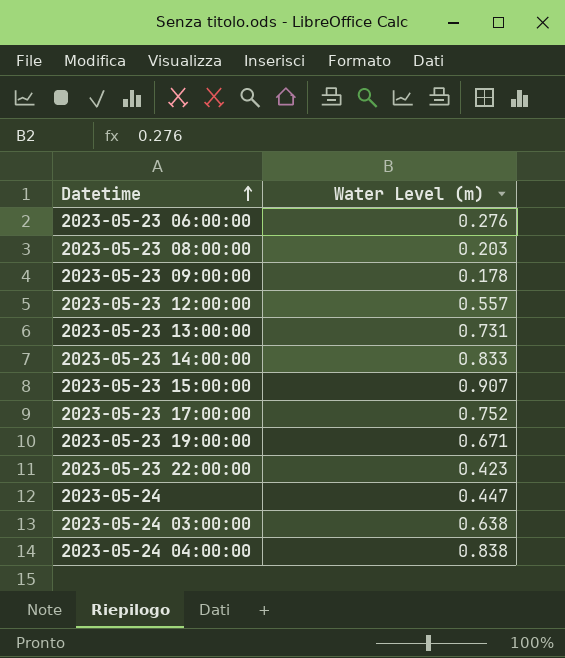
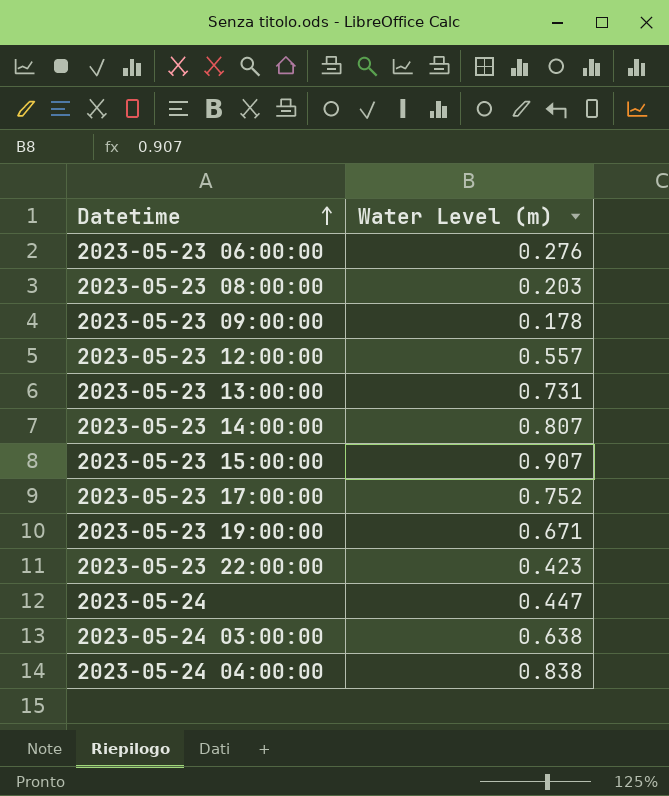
2023-05-23 14:00:00 | Water Level (m): 0.833 -> 0.807

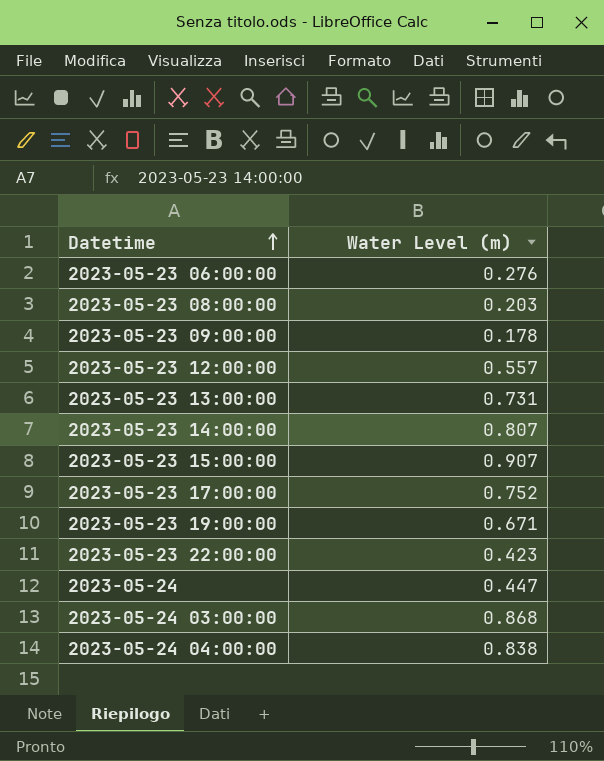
2023-05-24 03:00:00 | Water Level (m): 0.638 -> 0.868

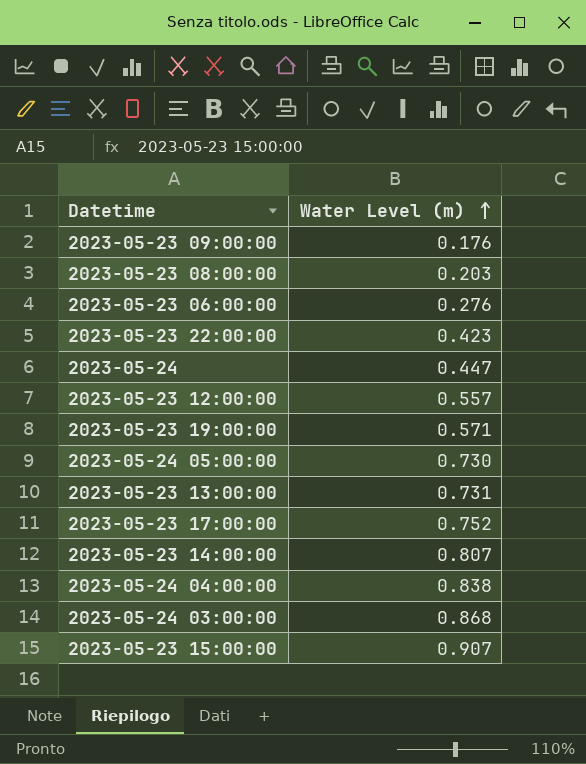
row order: Datetime ascending -> Water Level (m) ascending
2023-05-23 09:00:00 | Water Level (m): 0.178 -> 0.176
2023-05-23 19:00:00 | Water Level (m): 0.671 -> 0.571
row 2023-05-24 05:00:00: none -> 0.730

